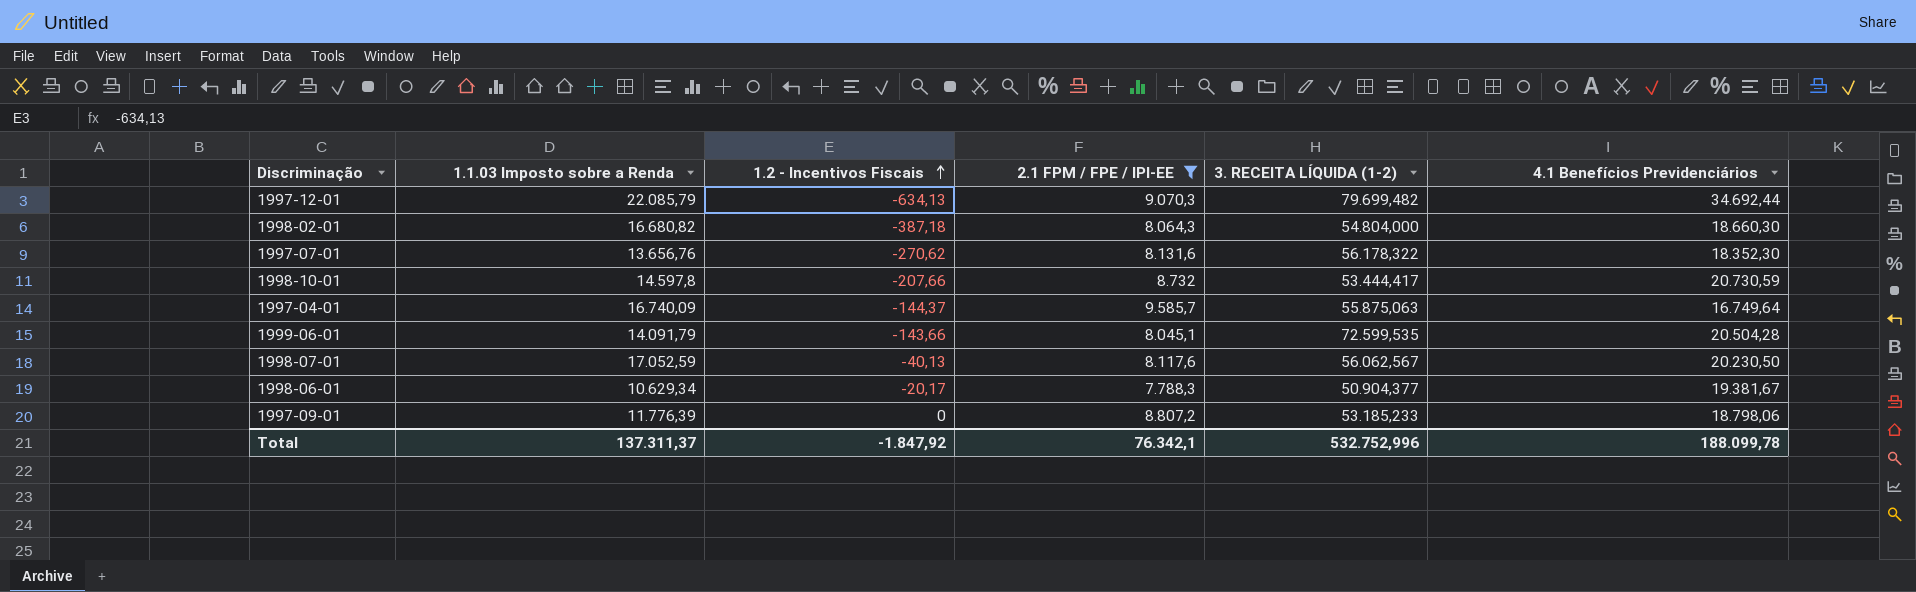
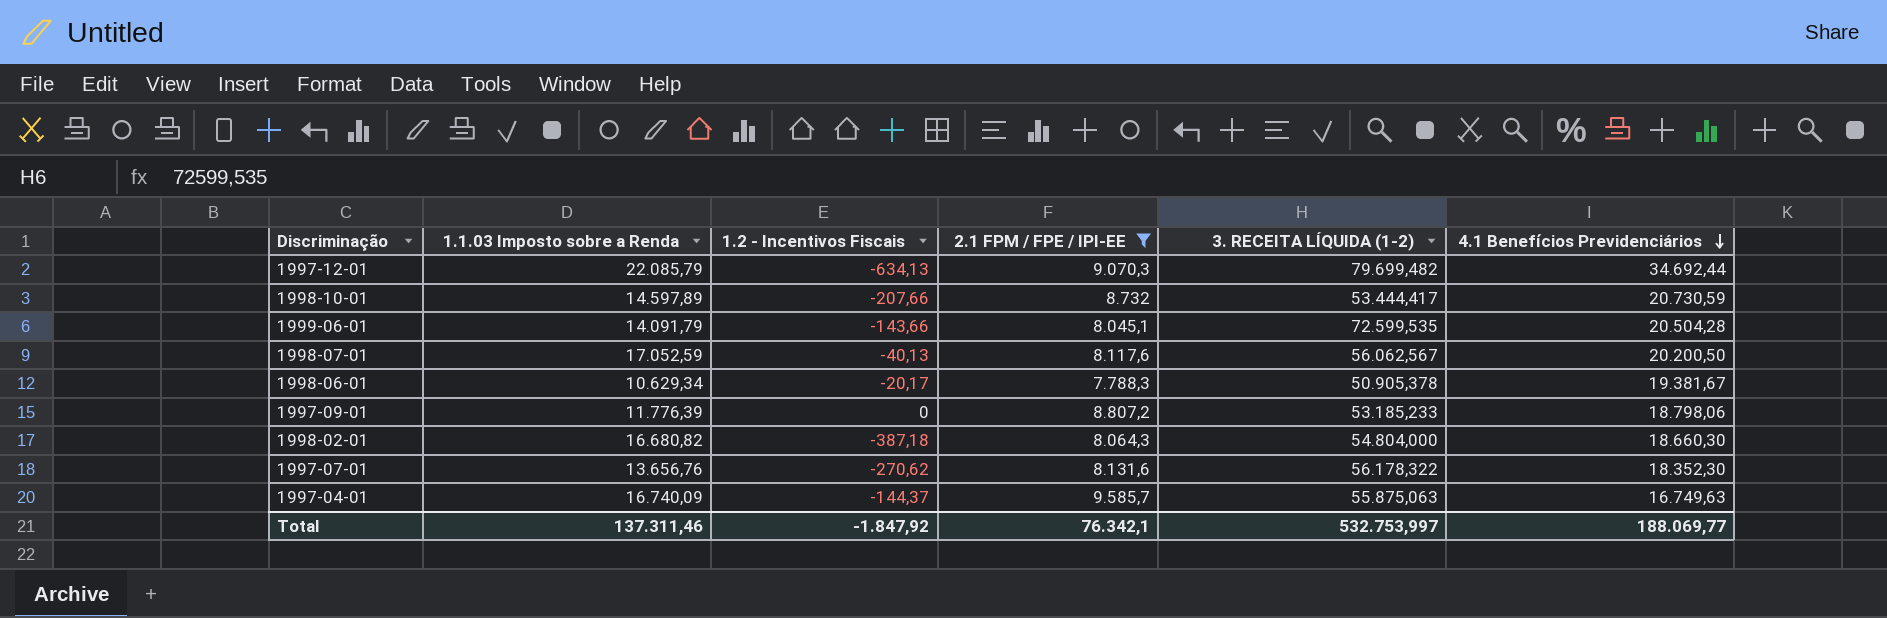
row order: 1.2 - Incentivos Fiscais ascending -> 4.1 Benefícios Previdenciários descending
1998-10-01 | 1.1.03 Imposto sobre a Renda: 14.597,8 -> 14.597,89
1998-07-01 | 4.1 Benefícios Previdenciários: 20.230,50 -> 20.200,50
1998-06-01 | 3. RECEITA LÍQUIDA (1-2): 50.904,377 -> 50.905,378
1997-04-01 | 4.1 Benefícios Previdenciários: 16.749,64 -> 16.749,63
Total | 1.1.03 Imposto sobre a Renda: 137.311,37 -> 137.311,46
Total | 3. RECEITA LÍQUIDA (1-2): 532.752,996 -> 532.753,997
Total | 4.1 Benefícios Previdenciários: 188.099,78 -> 188.069,77

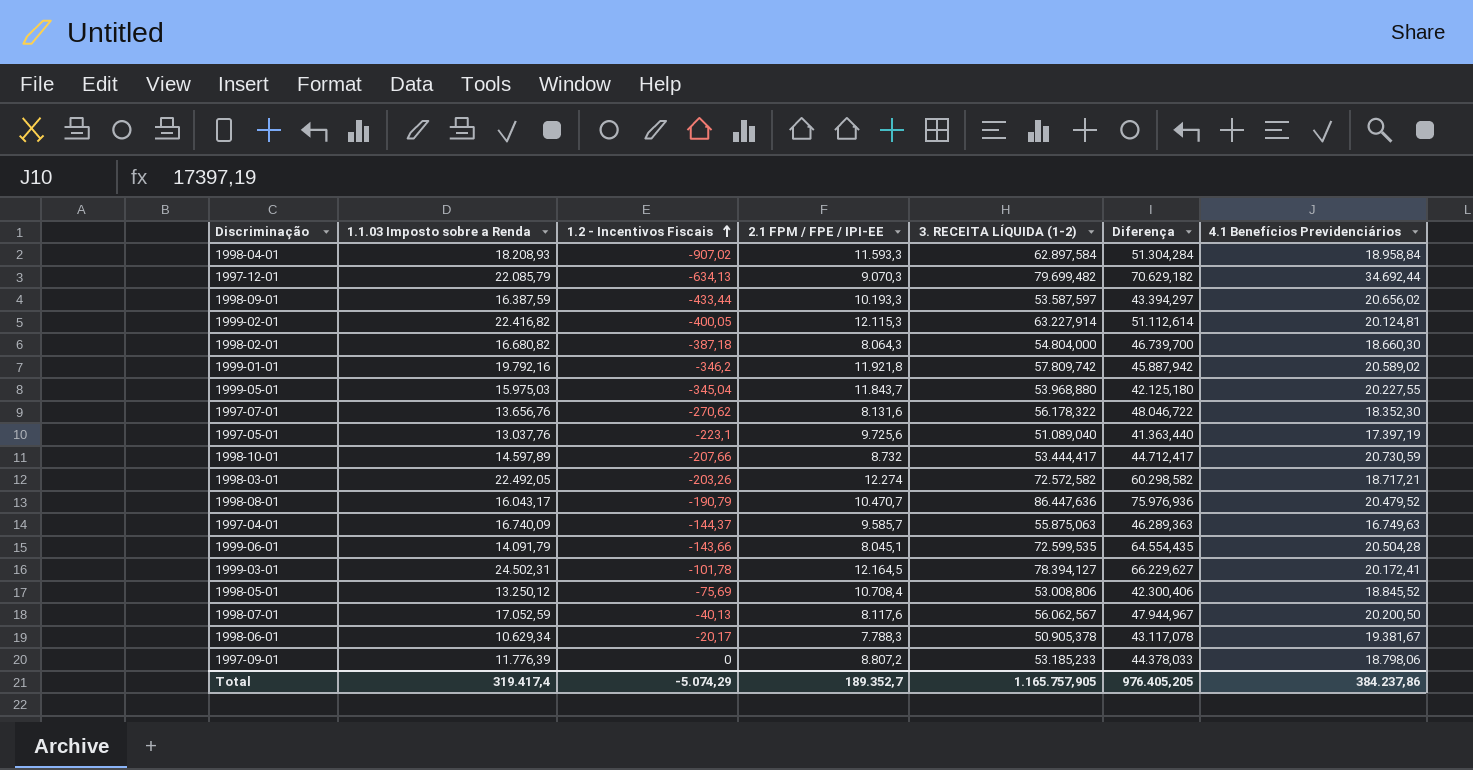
filter: 2.1 FPM / FPE / IPI-EE <= 9.585,7 -> none
row order: 4.1 Benefícios Previdenciários descending -> 1.2 - Incentivos Fiscais ascending
column Diferença | formula: none -> [3. RECEITA LÍQUIDA (1-2)] - [2.1 FPM / FPE / IPI-EE]
Total | 1.1.03 Imposto sobre a Renda: 137.311,46 -> 319.417,4
Total | 1.2 - Incentivos Fiscais: -1.847,92 -> -5.074,29
Total | 2.1 FPM / FPE / IPI-EE: 76.342,1 -> 189.352,7
Total | 3. RECEITA LÍQUIDA (1-2): 532.753,997 -> 1.165.757,905
Total | 4.1 Benefícios Previdenciários: 188.069,77 -> 384.237,86

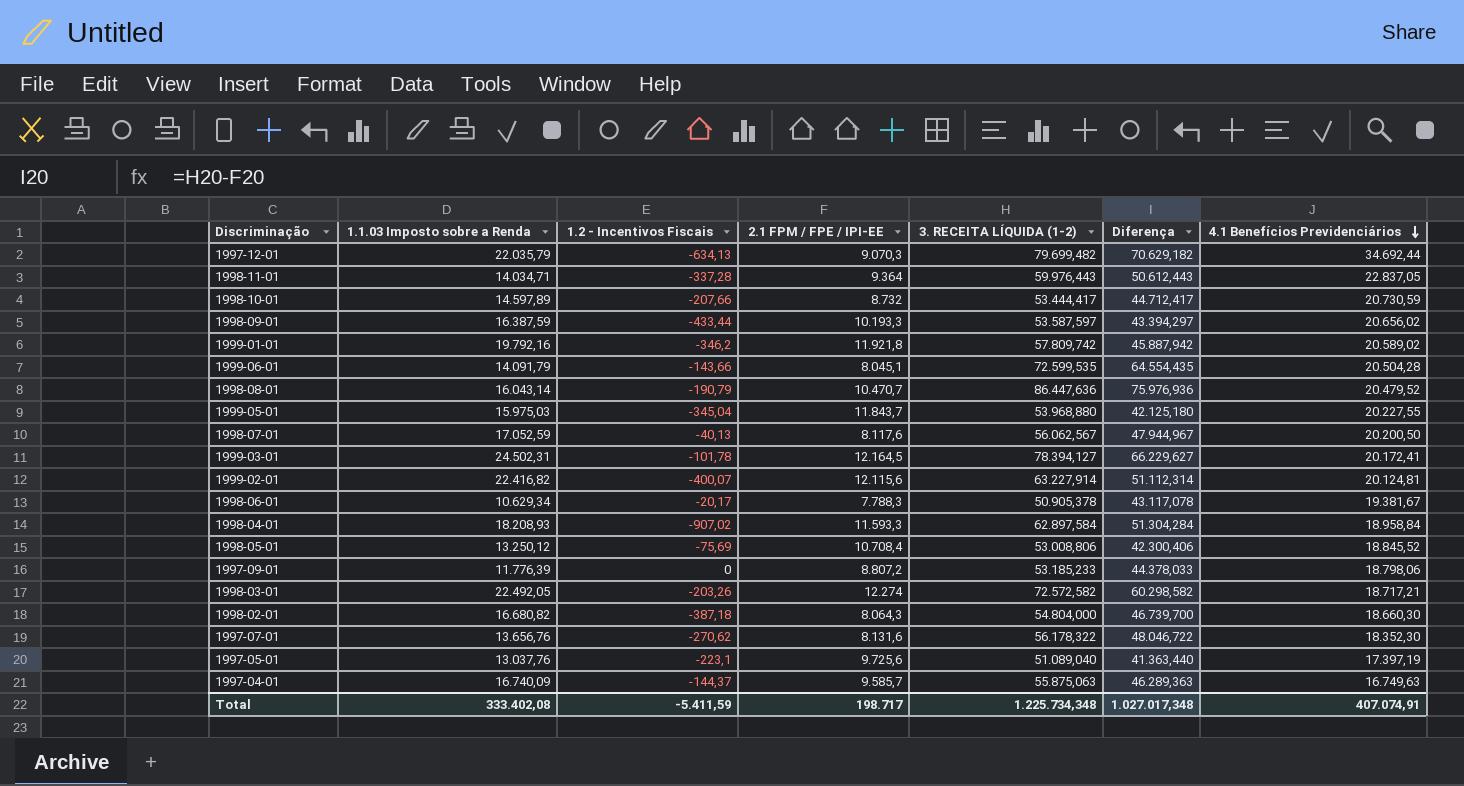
row order: 1.2 - Incentivos Fiscais ascending -> 4.1 Benefícios Previdenciários descending
1997-12-01 | 1.1.03 Imposto sobre a Renda: 22.085,79 -> 22.035,79
row 1998-11-01: none -> 14.034,71 | -337,28 | 9.364 | 59.976,443 | 50.612,443 | 22.837,05
1998-08-01 | 1.1.03 Imposto sobre a Renda: 16.043,17 -> 16.043,14
1999-02-01 | 1.2 - Incentivos Fiscais: -400,05 -> -400,07
1999-02-01 | 2.1 FPM / FPE / IPI-EE: 12.115,3 -> 12.115,6
1999-02-01 | Diferença: 51.112,614 -> 51.112,314
Total | 1.1.03 Imposto sobre a Renda: 319.417,4 -> 333.402,08
Total | 1.2 - Incentivos Fiscais: -5.074,29 -> -5.411,59
Total | 2.1 FPM / FPE / IPI-EE: 189.352,7 -> 198.717
Total | 3. RECEITA LÍQUIDA (1-2): 1.165.757,905 -> 1.225.734,348
Total | Diferença: 976.405,205 -> 1.027.017,348
Total | 4.1 Benefícios Previdenciários: 384.237,86 -> 407.074,91

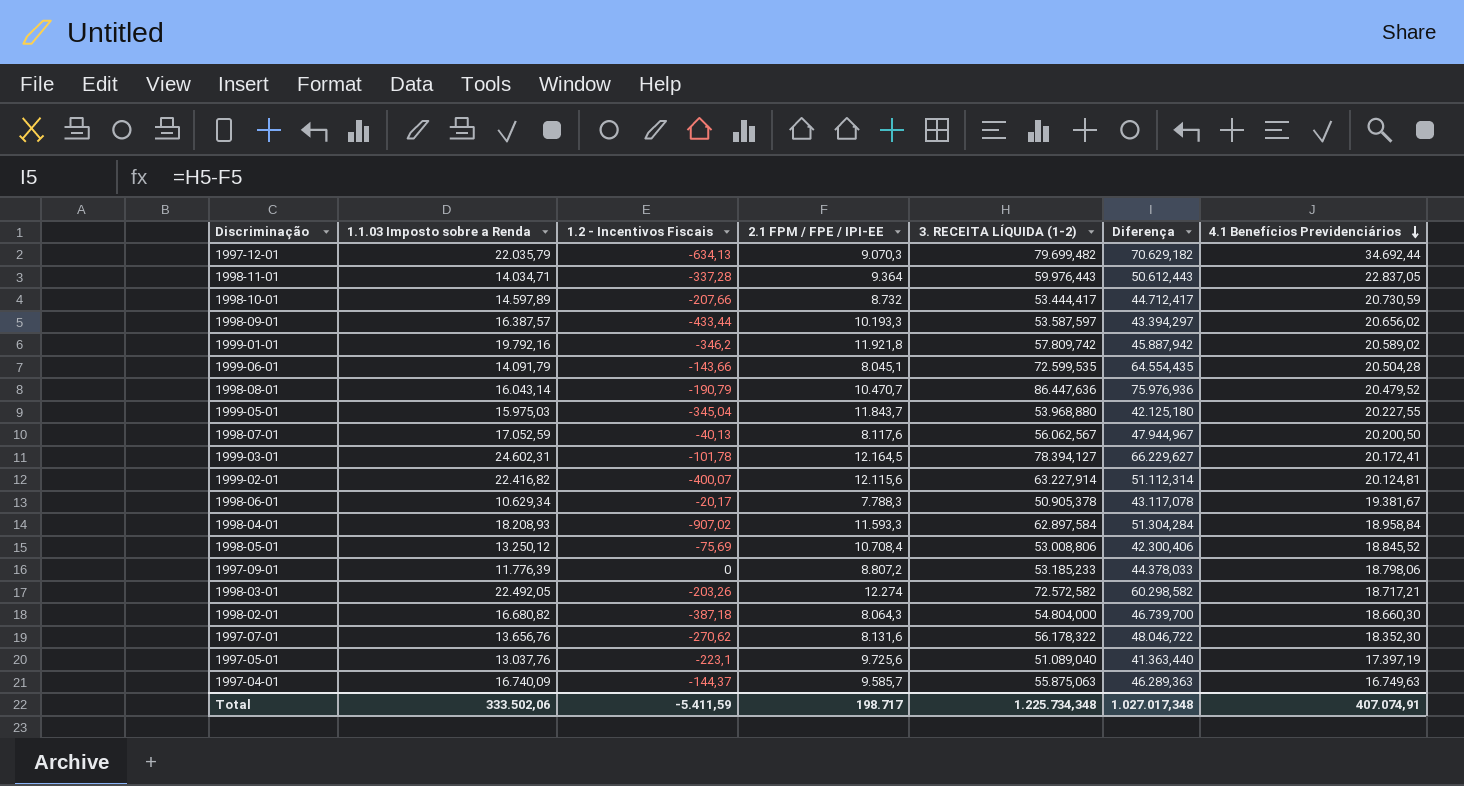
1998-09-01 | 1.1.03 Imposto sobre a Renda: 16.387,59 -> 16.387,57
1999-03-01 | 1.1.03 Imposto sobre a Renda: 24.502,31 -> 24.602,31
Total | 1.1.03 Imposto sobre a Renda: 333.402,08 -> 333.502,06

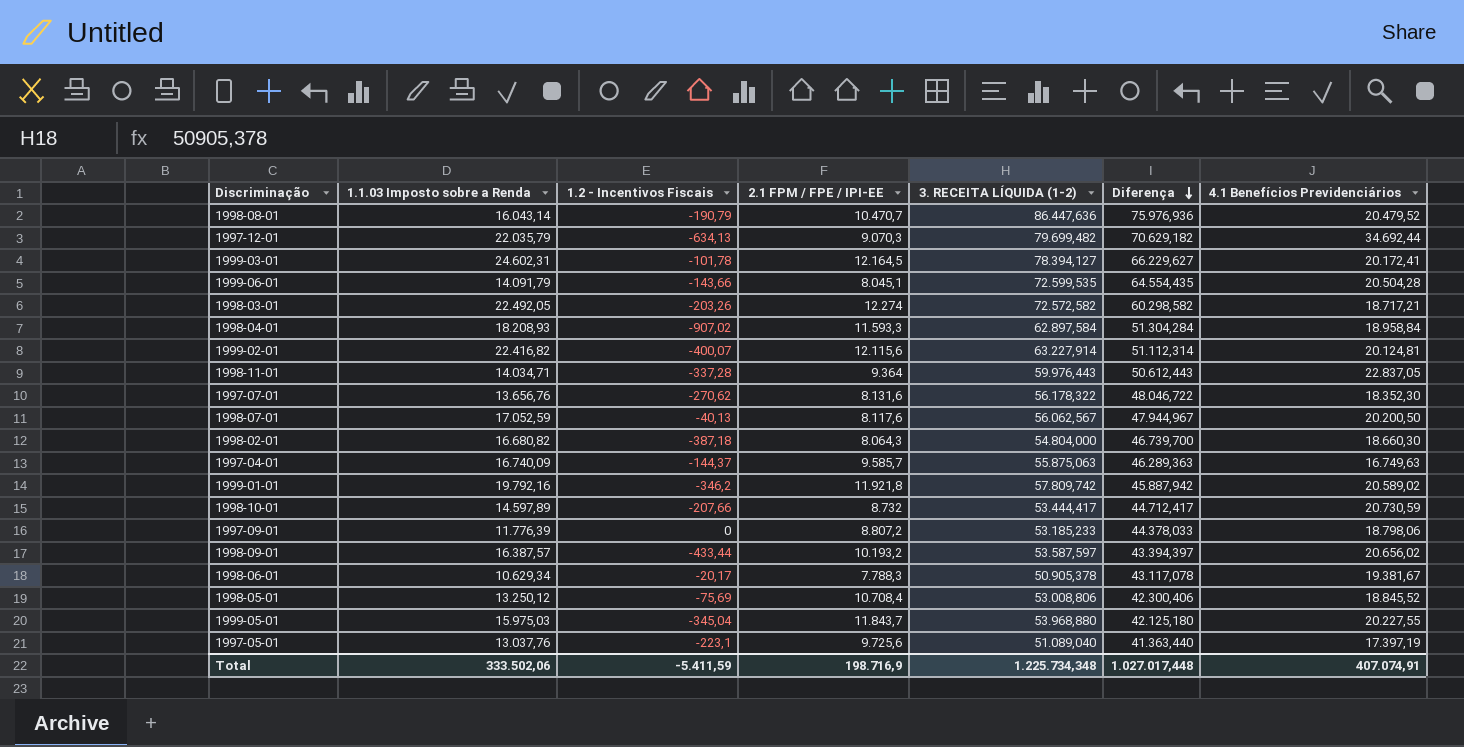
row order: 4.1 Benefícios Previdenciários descending -> Diferença descending
1998-09-01 | 2.1 FPM / FPE / IPI-EE: 10.193,3 -> 10.193,2
1998-09-01 | Diferença: 43.394,297 -> 43.394,397
Total | 2.1 FPM / FPE / IPI-EE: 198.717 -> 198.716,9
Total | Diferença: 1.027.017,348 -> 1.027.017,448

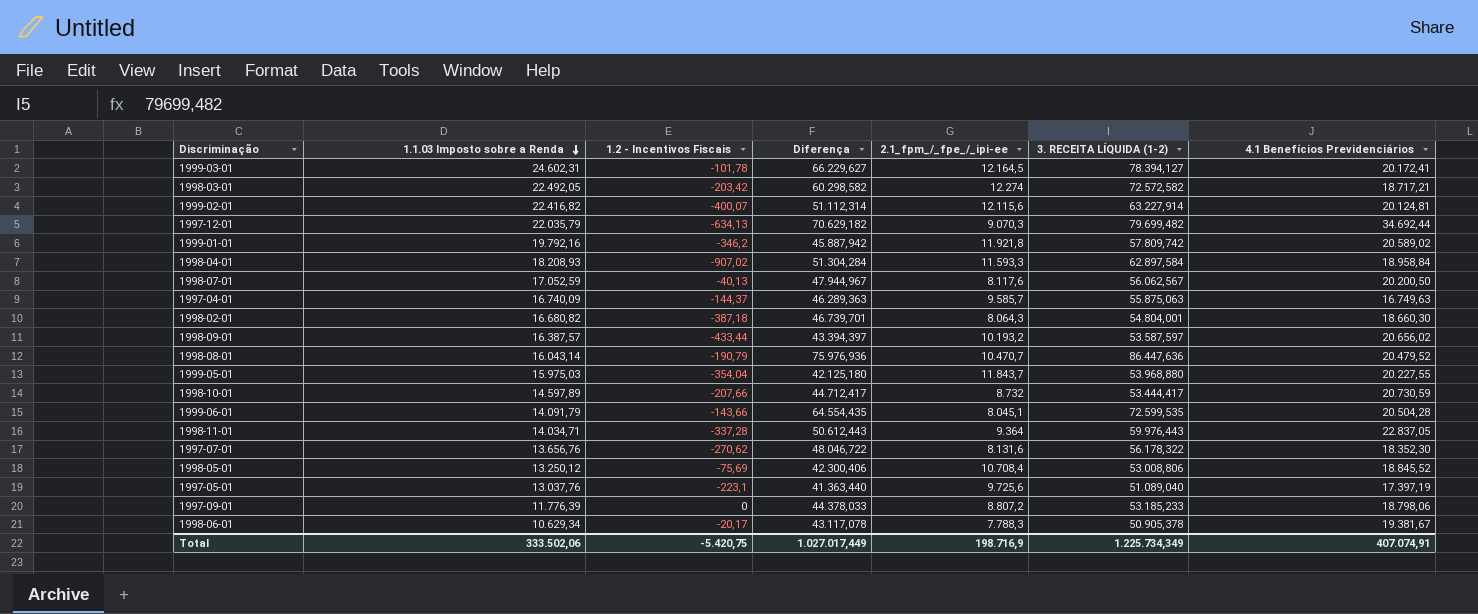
row order: Diferença descending -> 1.1.03 Imposto sobre a Renda descending
column Diferença | position: 6 -> 4
column name: 2.1 FPM / FPE / IPI-EE -> 2.1_fpm_/_fpe_/_ipi-ee
1998-03-01 | 1.2 - Incentivos Fiscais: -203,26 -> -203,42
1998-02-01 | Diferença: 46.739,700 -> 46.739,701
1998-02-01 | 3. RECEITA LÍQUIDA (1-2): 54.804,000 -> 54.804,001
1999-05-01 | 1.2 - Incentivos Fiscais: -345,04 -> -354,04
Total | 1.2 - Incentivos Fiscais: -5.411,59 -> -5.420,75
Total | Diferença: 1.027.017,448 -> 1.027.017,449
Total | 3. RECEITA LÍQUIDA (1-2): 1.225.734,348 -> 1.225.734,349

